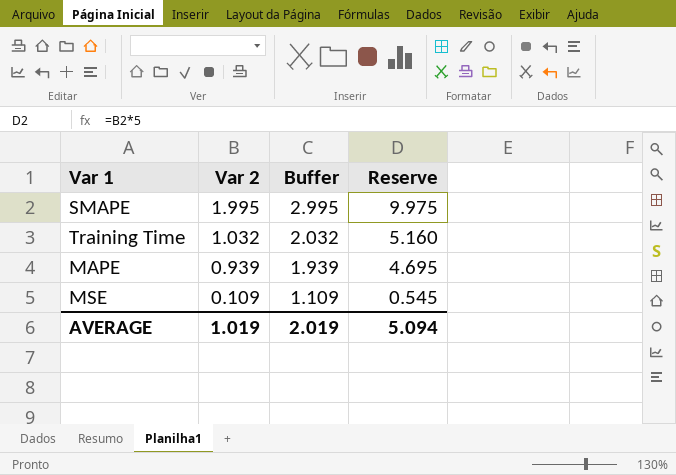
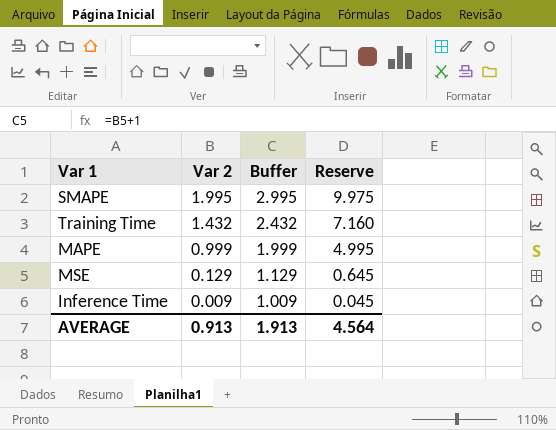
Training Time | Var 2: 1.032 -> 1.432
Training Time | Buffer: 2.032 -> 2.432
Training Time | Reserve: 5.160 -> 7.160
MAPE | Var 2: 0.939 -> 0.999
MAPE | Buffer: 1.939 -> 1.999
MAPE | Reserve: 4.695 -> 4.995
MSE | Var 2: 0.109 -> 0.129
MSE | Buffer: 1.109 -> 1.129
MSE | Reserve: 0.545 -> 0.645
row Inference Time: none -> 0.009 | 1.009 | 0.045
AVERAGE | Var 2: 1.019 -> 0.913
AVERAGE | Buffer: 2.019 -> 1.913
AVERAGE | Reserve: 5.094 -> 4.564

